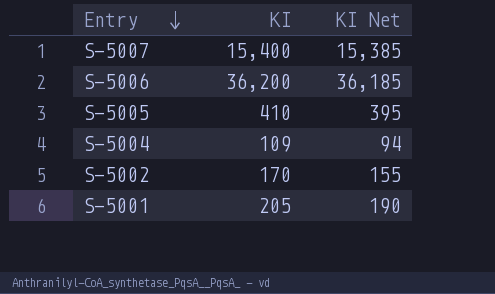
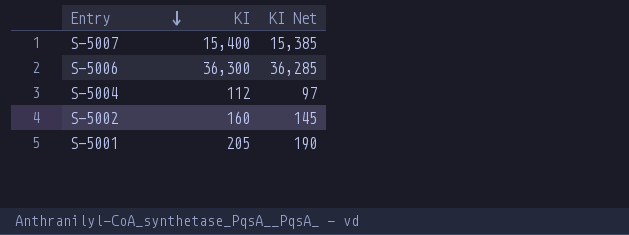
row S-5005: 410 | 395 -> none
S-5006 | KI: 36,200 -> 36,300
S-5006 | KI Net: 36,185 -> 36,285
S-5004 | KI: 109 -> 112
S-5004 | KI Net: 94 -> 97
S-5002 | KI: 170 -> 160
S-5002 | KI Net: 155 -> 145

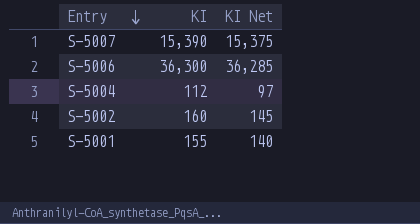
S-5007 | KI: 15,400 -> 15,390
S-5007 | KI Net: 15,385 -> 15,375
S-5001 | KI: 205 -> 155
S-5001 | KI Net: 190 -> 140

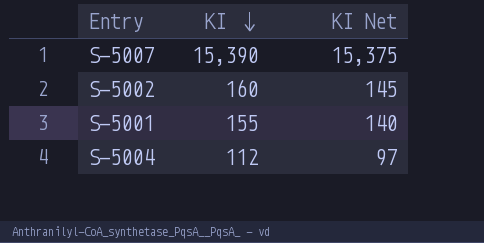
row order: Entry descending -> KI descending
row S-5006: 36,300 | 36,285 -> none

